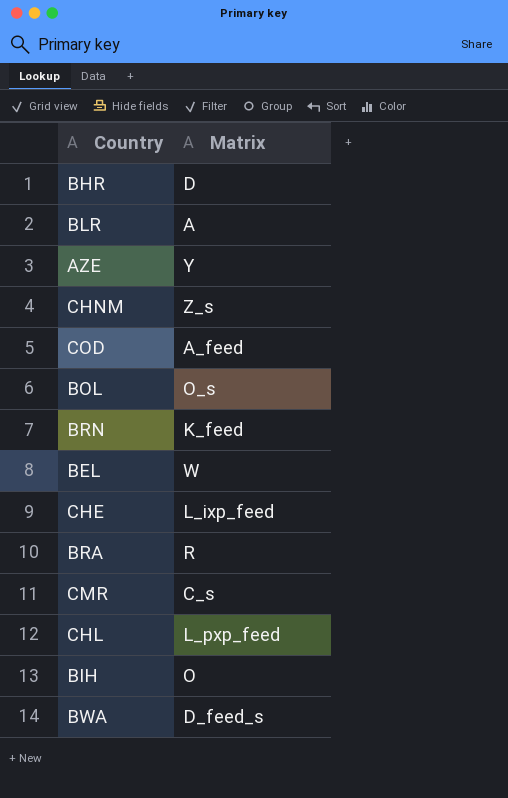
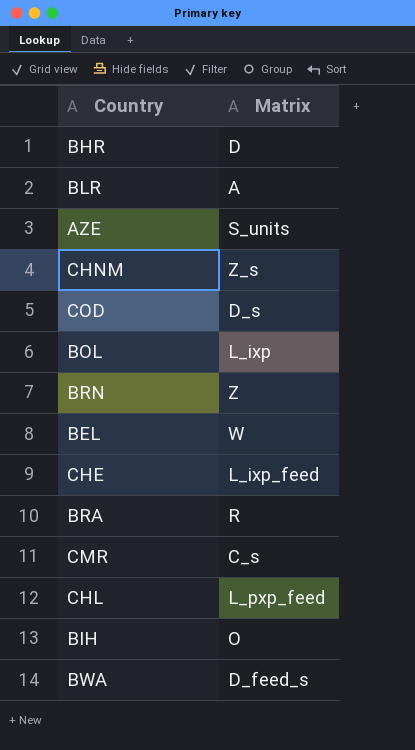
AZE | Matrix: Y -> S_units
COD | Matrix: A_feed -> D_s
BOL | Matrix: O_s -> L_ixp
BRN | Matrix: K_feed -> Z

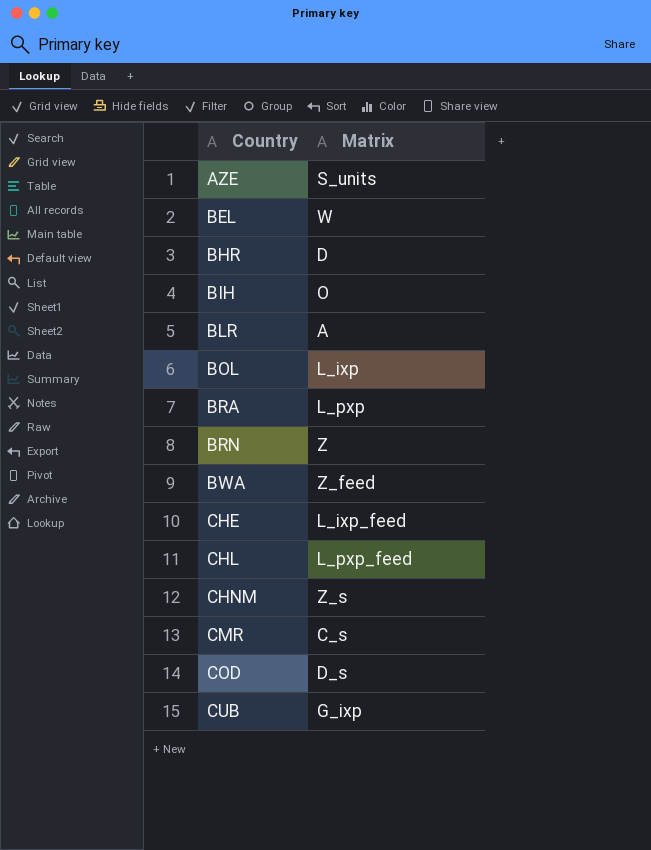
row order: none -> Country ascending
BRA | Matrix: R -> L_pxp
BWA | Matrix: D_feed_s -> Z_feed
row CUB: none -> G_ixp

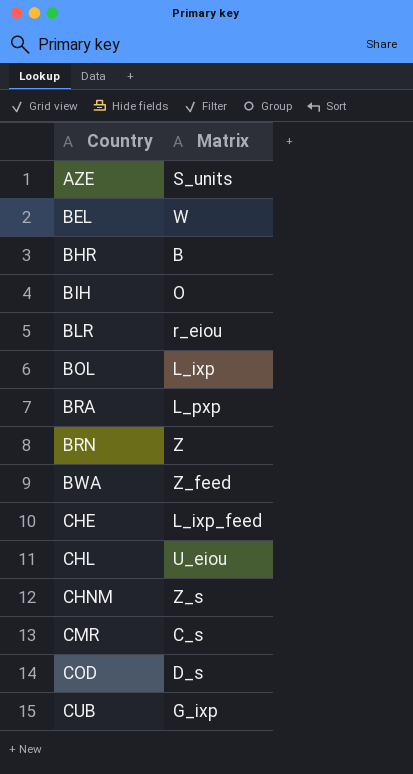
BHR | Matrix: D -> B
BLR | Matrix: A -> r_eiou
CHL | Matrix: L_pxp_feed -> U_eiou

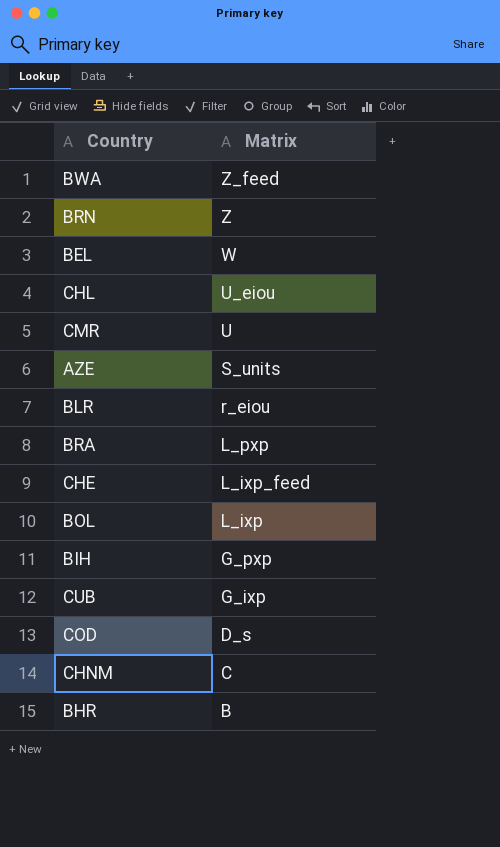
row order: Country ascending -> Matrix descending
CMR | Matrix: C_s -> U
BIH | Matrix: O -> G_pxp
CHNM | Matrix: Z_s -> C

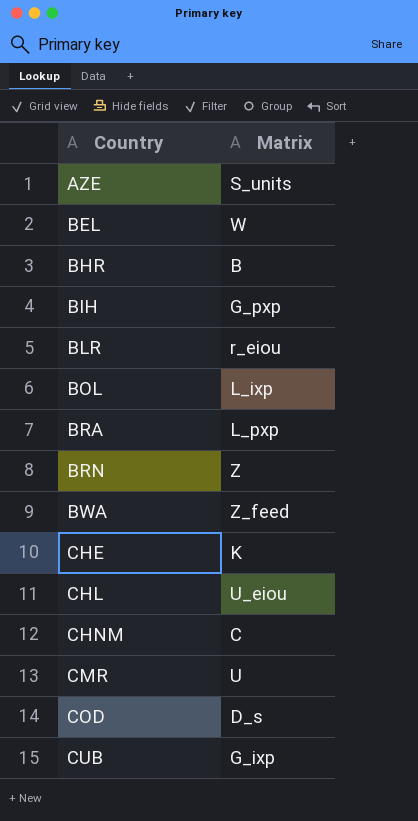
row order: Matrix descending -> Country ascending
CHE | Matrix: L_ixp_feed -> K

